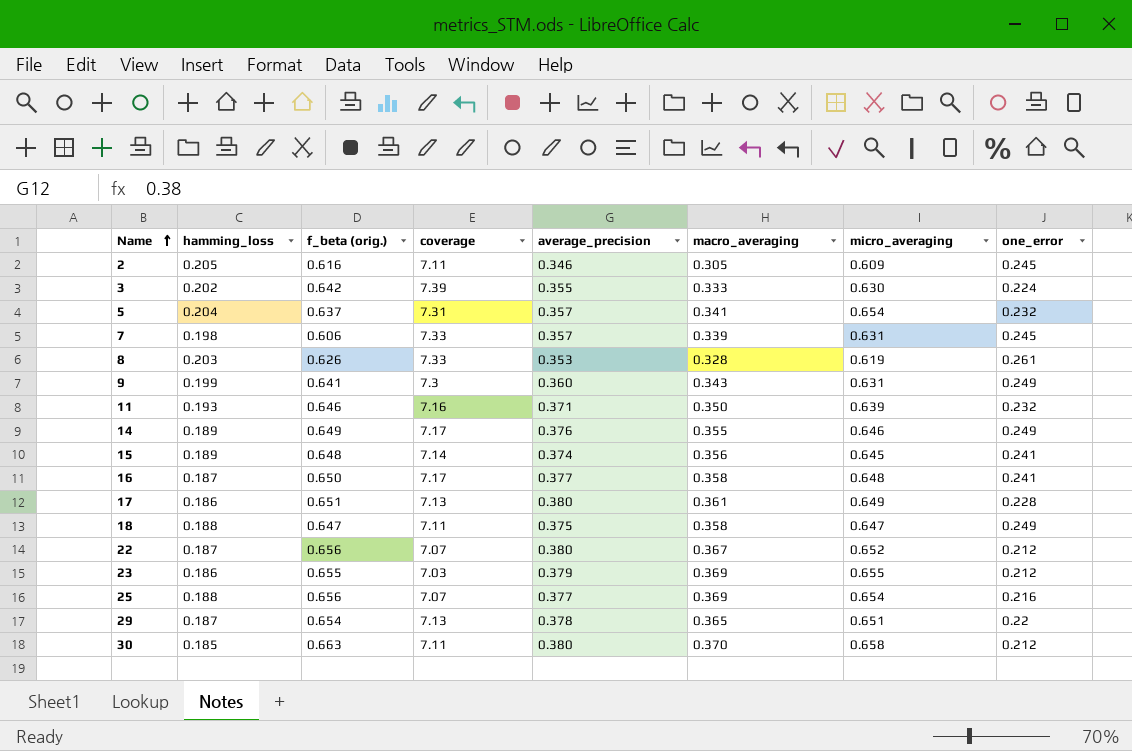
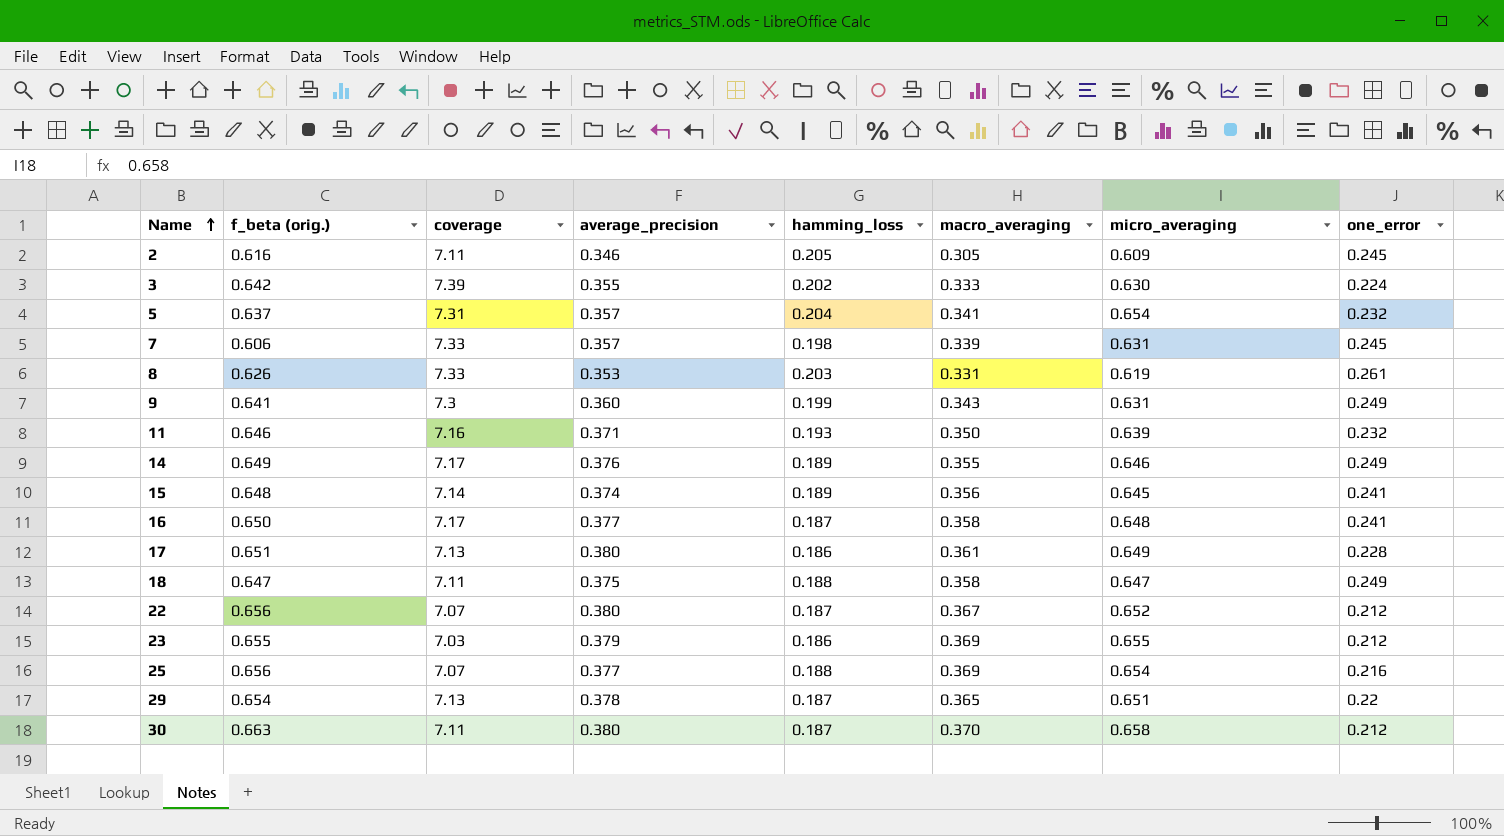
column hamming_loss | position: 2 -> 5
8 | macro_averaging: 0.328 -> 0.331
30 | hamming_loss: 0.185 -> 0.187

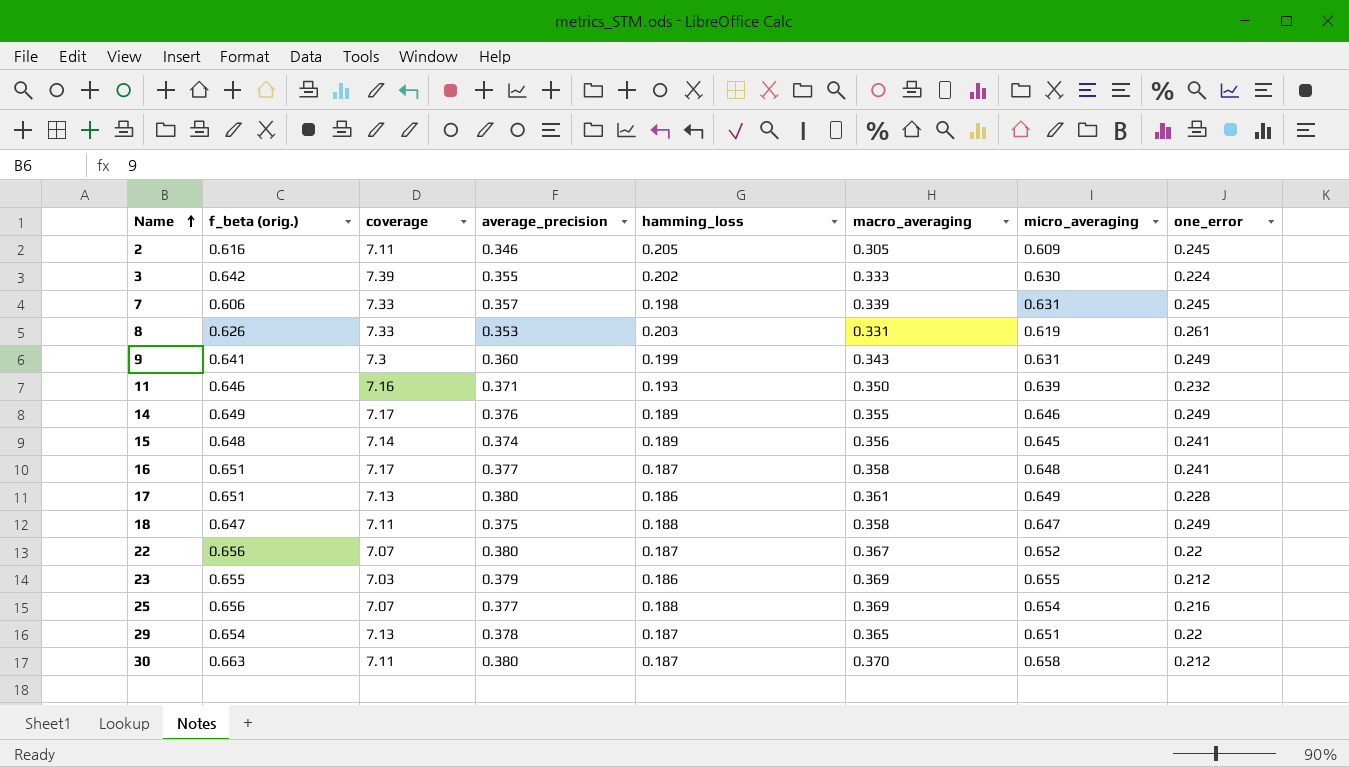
row 5: 0.637 | 7.31 | 0.357 | 0.204 | 0.341 | 0.654 | 0.232 -> none
16 | f_beta (orig.): 0.650 -> 0.651
22 | one_error: 0.212 -> 0.22

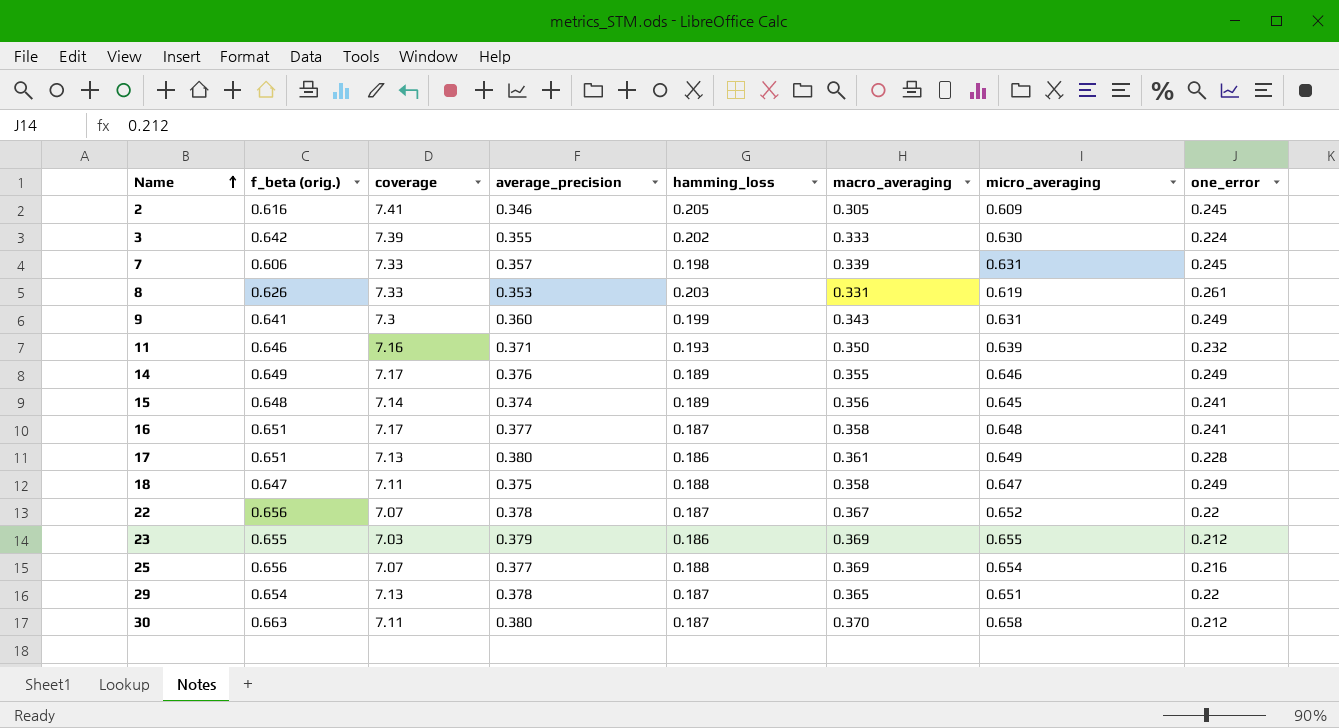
2 | coverage: 7.11 -> 7.41
22 | average_precision: 0.380 -> 0.378

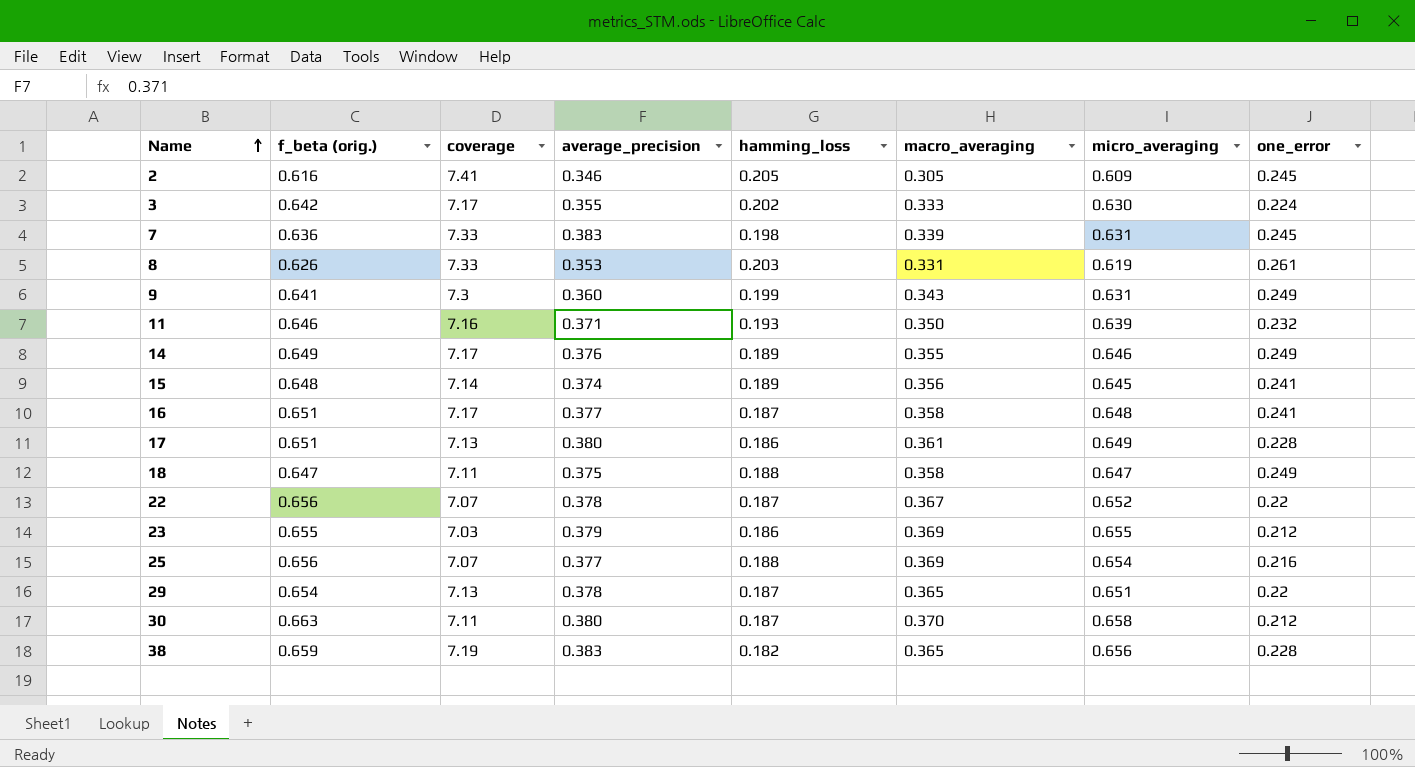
3 | coverage: 7.39 -> 7.17
7 | f_beta (orig.): 0.606 -> 0.636
7 | average_precision: 0.357 -> 0.383
row 38: none -> 0.659 | 7.19 | 0.383 | 0.182 | 0.365 | 0.656 | 0.228

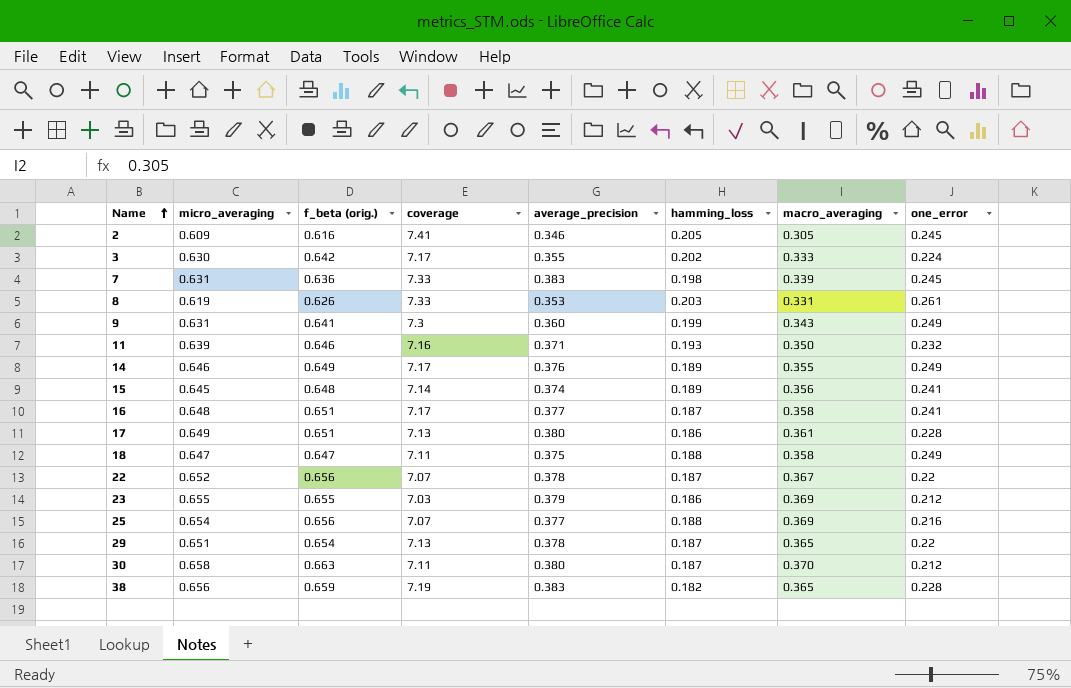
column micro_averaging | position: 7 -> 2

